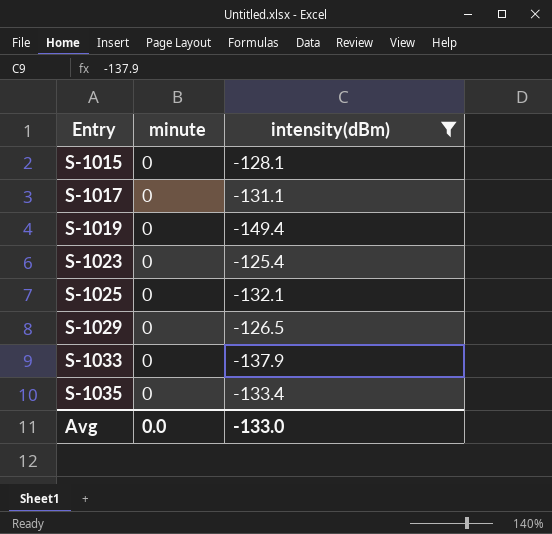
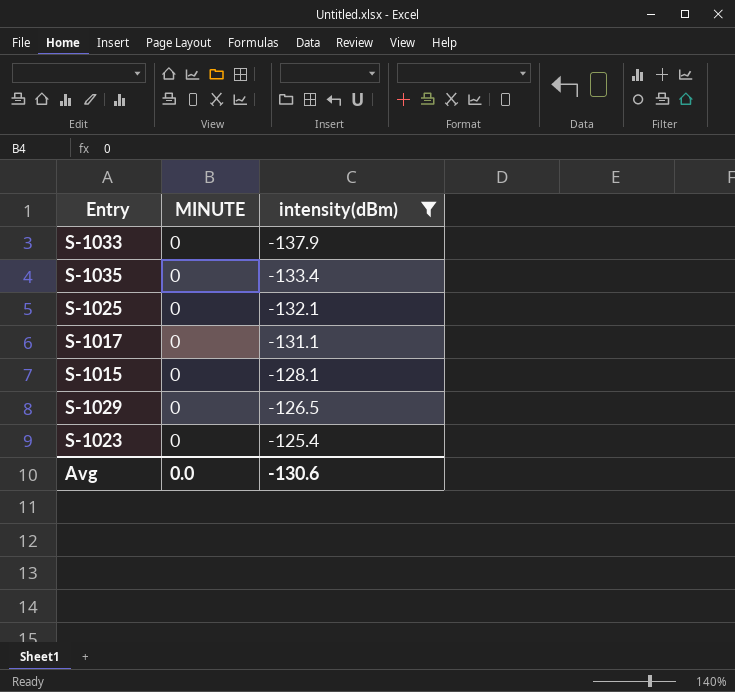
row order: Entry ascending -> intensity(dBm) ascending
column name: minute -> MINUTE
row S-1019: 0 | -149.4 -> none
Avg | intensity(dBm): -133.0 -> -130.6

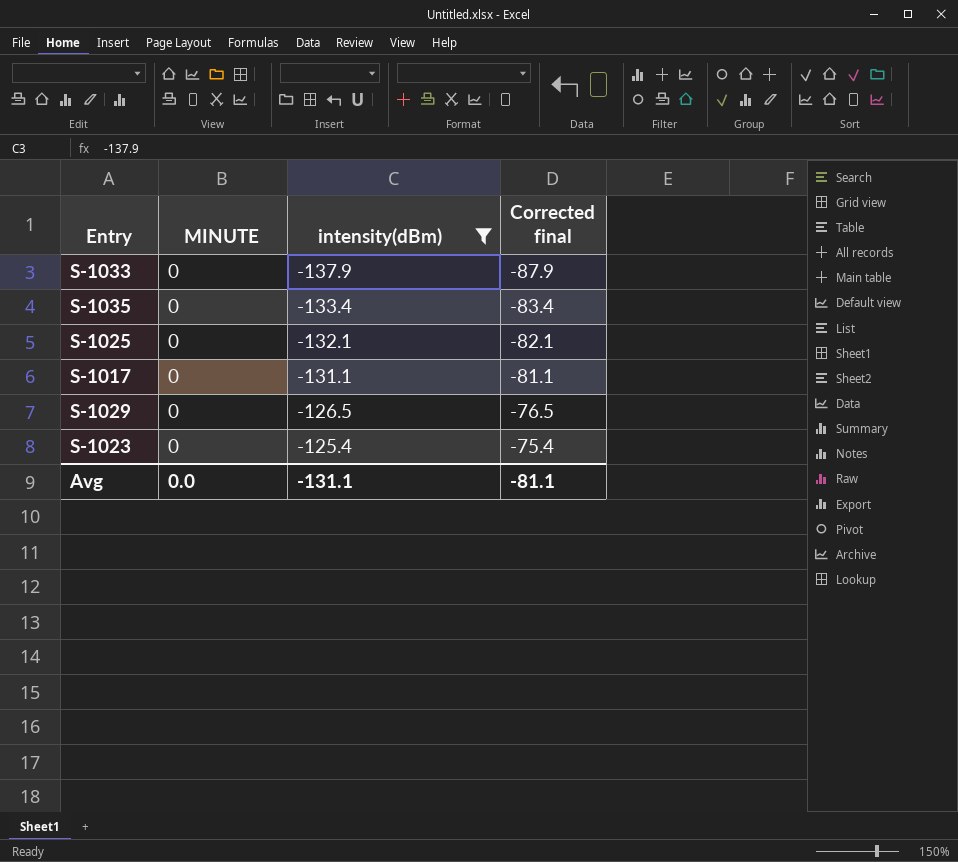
column Corrected final | formula: none -> [intensity(dBm)] + 50
row S-1015: 0 | -128.1 -> none
Avg | intensity(dBm): -130.6 -> -131.1

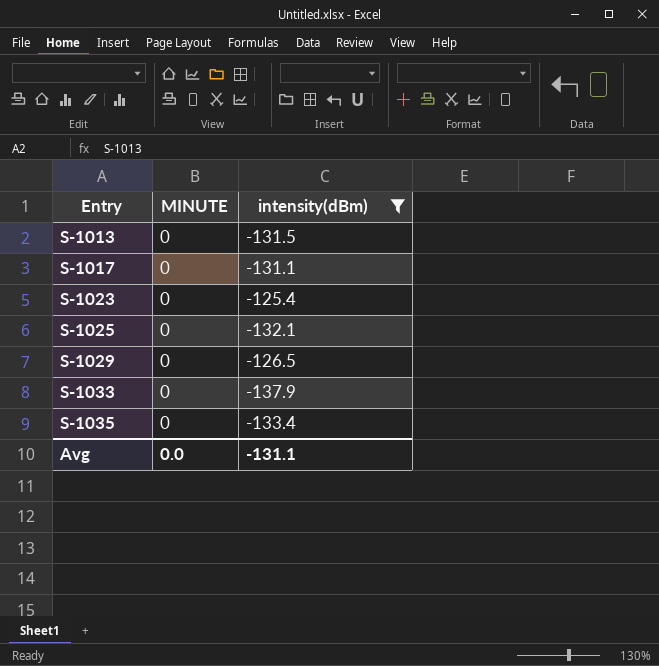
row order: intensity(dBm) ascending -> Entry ascending
column Corrected final | formula: [intensity(dBm)] + 50 -> none
row S-1013: none -> 0 | -131.5

